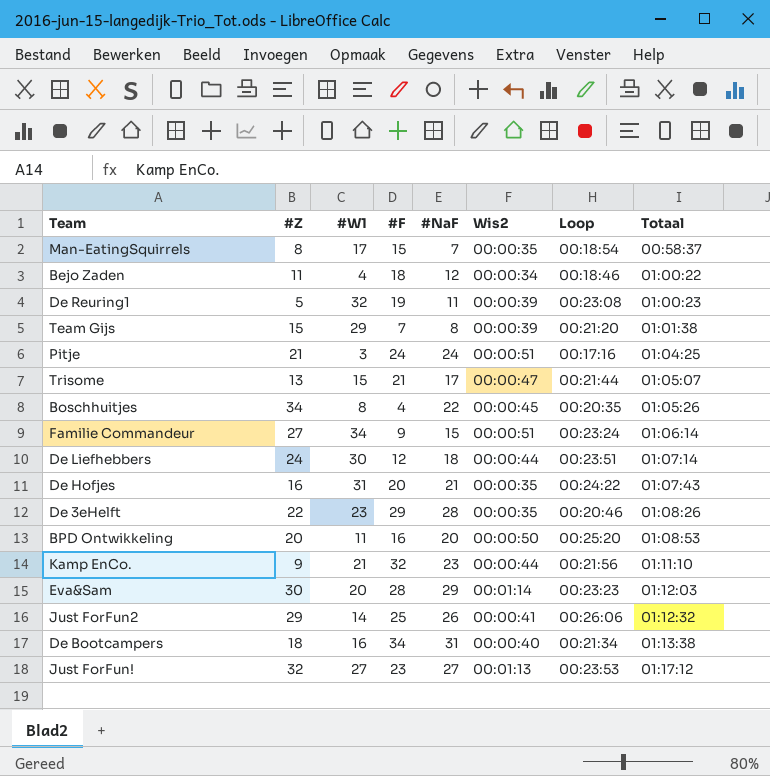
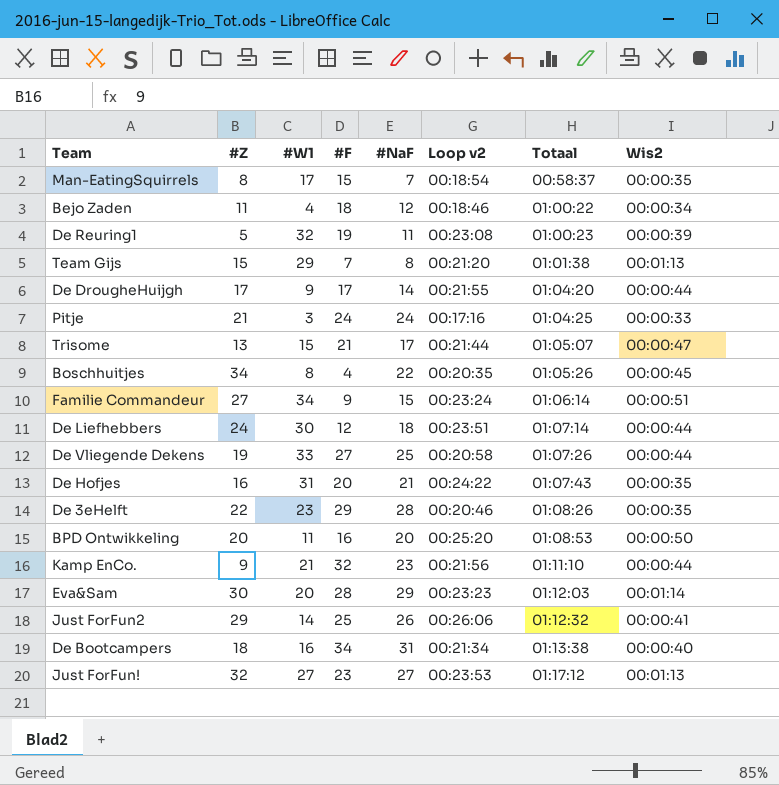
column name: Loop -> Loop v2
column Wis2 | position: 6 -> 8
Team Gijs | Wis2: 00:00:39 -> 00:01:13
row De DrougheHuijgh: none -> 17 | 9 | 17 | 14 | 00:21:55 | 01:04:20 | 00:00:44
Pitje | Wis2: 00:00:51 -> 00:00:33
row De Vliegende Dekens: none -> 19 | 33 | 27 | 25 | 00:20:58 | 01:07:26 | 00:00:44

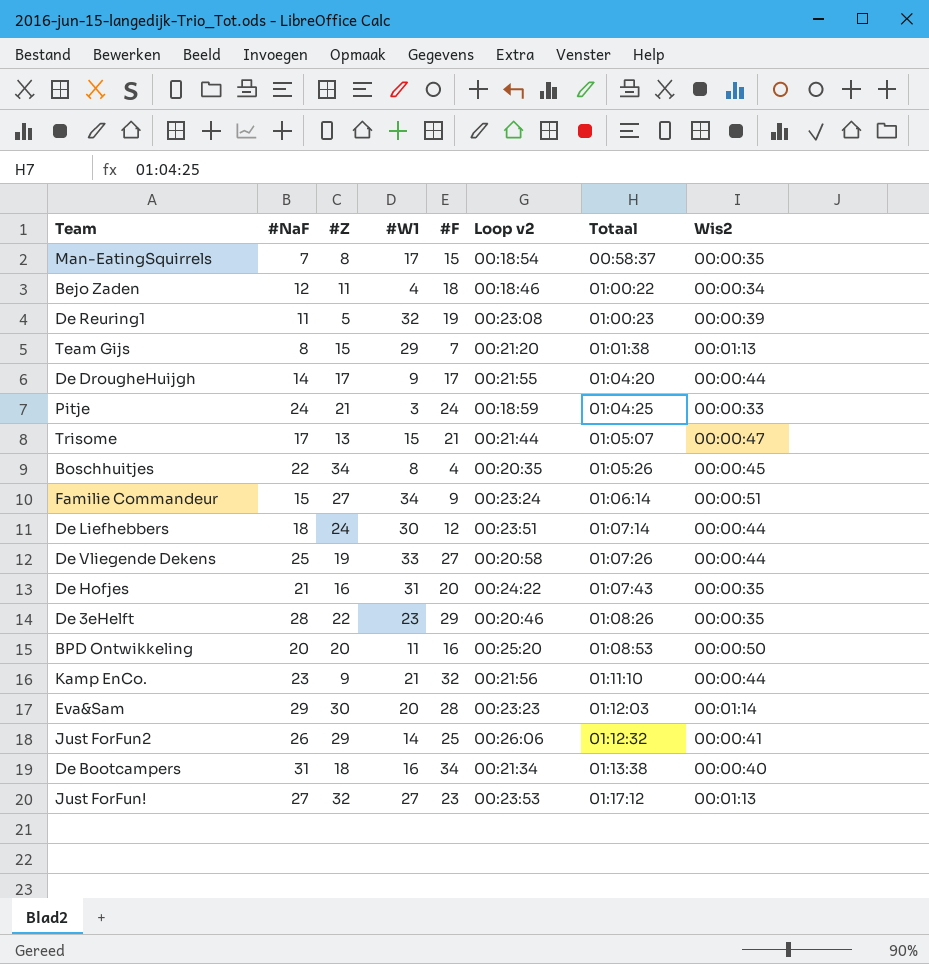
column #NaF | position: 5 -> 2
Pitje | Loop v2: 00:17:16 -> 00:18:59

